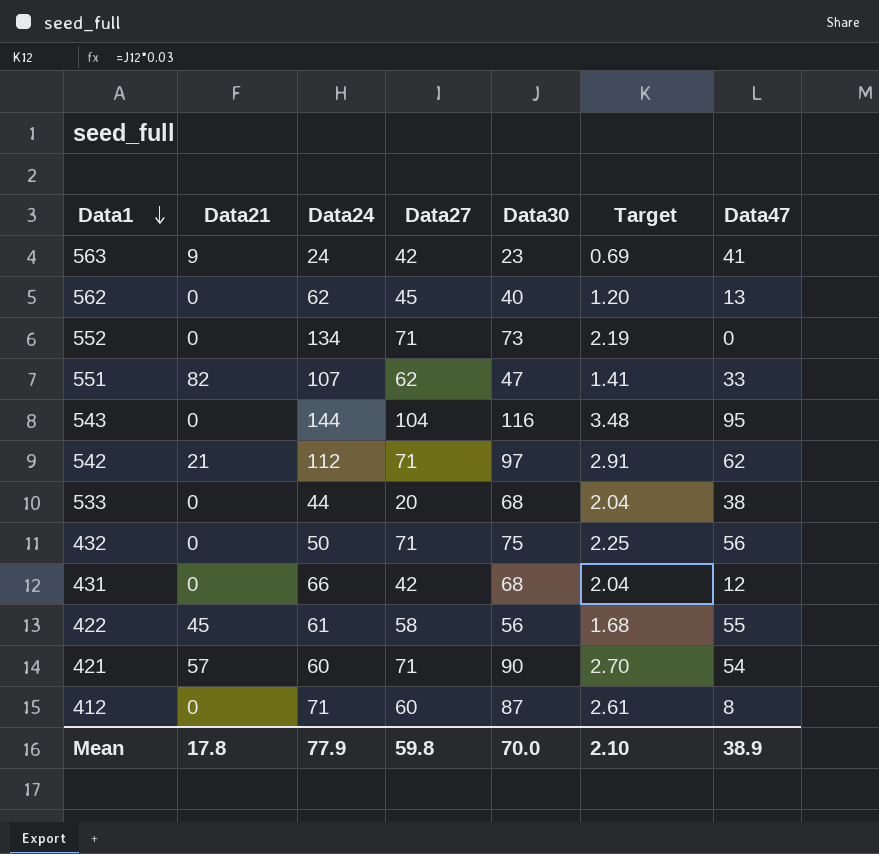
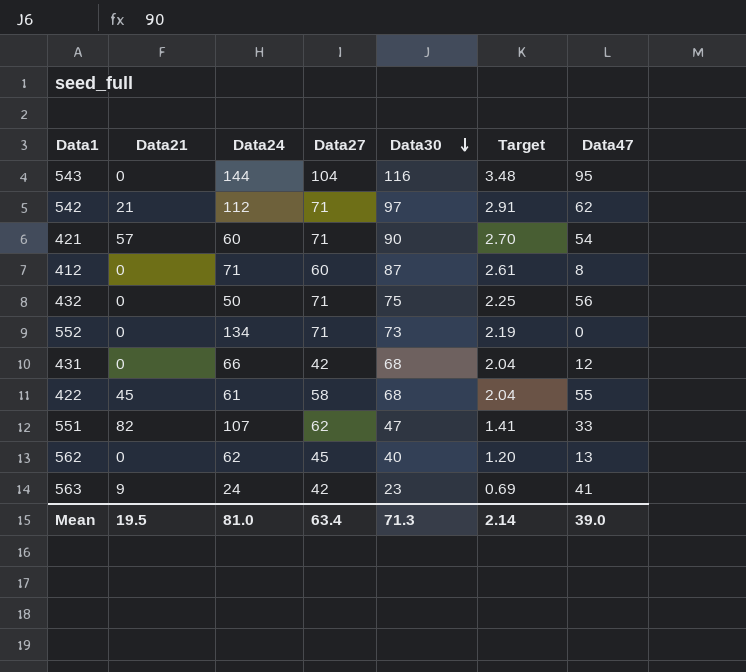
row order: Data1 descending -> Data30 descending
row 533: 0 | 44 | 20 | 68 | 2.04 | 38 -> none
422 | Data30: 56 -> 68
422 | Target: 1.68 -> 2.04
Mean | Data21: 17.8 -> 19.5
Mean | Data24: 77.9 -> 81.0
Mean | Data27: 59.8 -> 63.4
Mean | Data30: 70.0 -> 71.3
Mean | Target: 2.10 -> 2.14
Mean | Data47: 38.9 -> 39.0

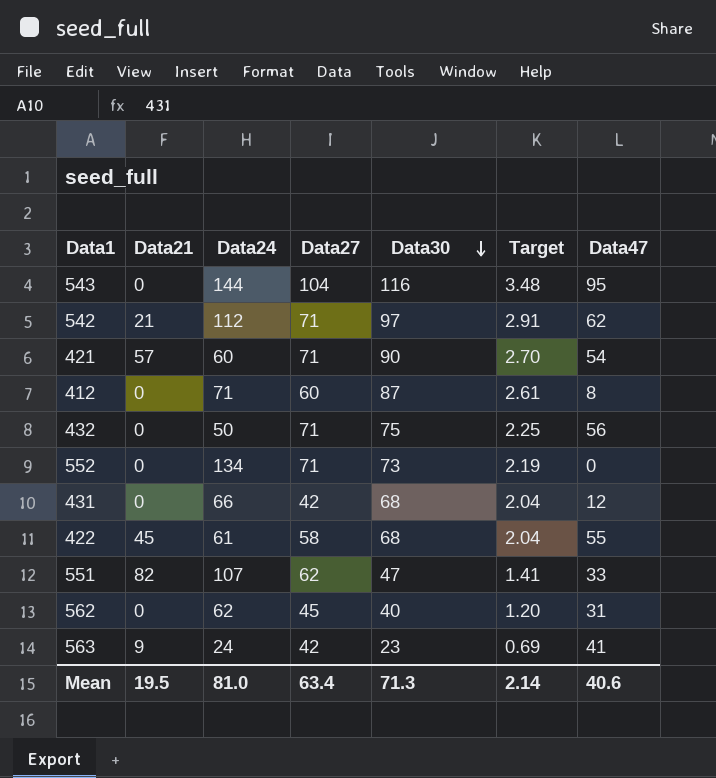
562 | Data47: 13 -> 31
Mean | Data47: 39.0 -> 40.6

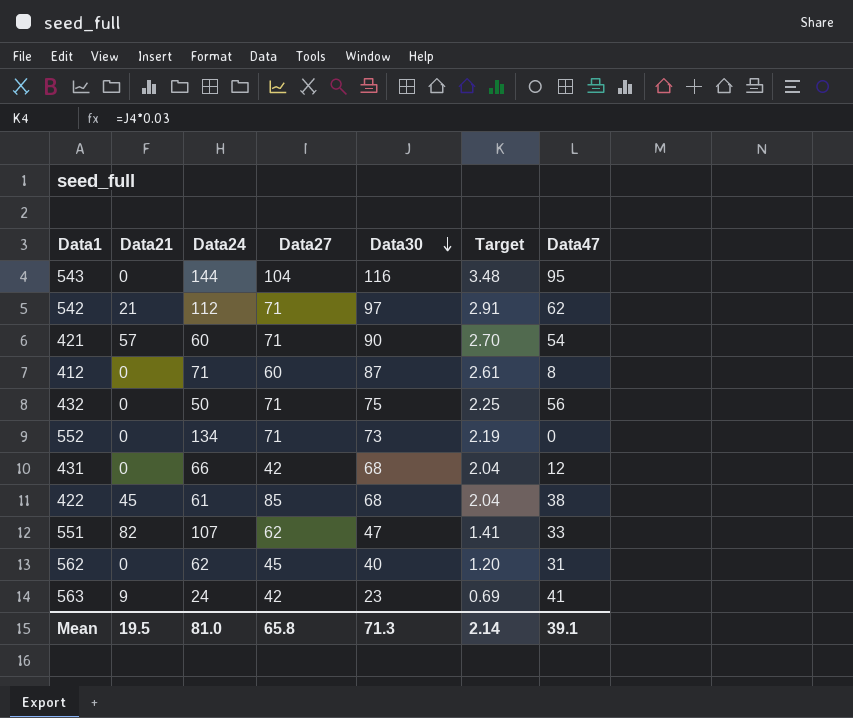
422 | Data27: 58 -> 85
422 | Data47: 55 -> 38
Mean | Data27: 63.4 -> 65.8
Mean | Data47: 40.6 -> 39.1

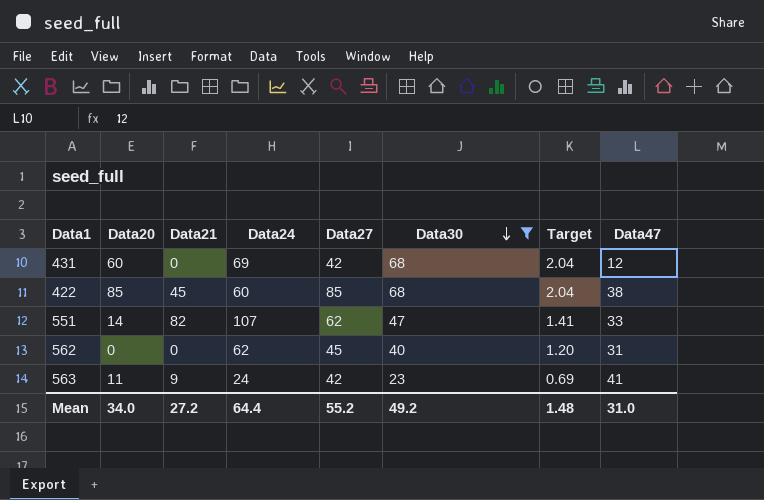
filter: none -> Data30 <= 68
column Data20 | position: none -> 2
431 | Data24: 66 -> 69
422 | Data24: 61 -> 60
Mean | Data21: 19.5 -> 27.2
Mean | Data24: 81.0 -> 64.4
Mean | Data27: 65.8 -> 55.2
Mean | Data30: 71.3 -> 49.2
Mean | Target: 2.14 -> 1.48
Mean | Data47: 39.1 -> 31.0

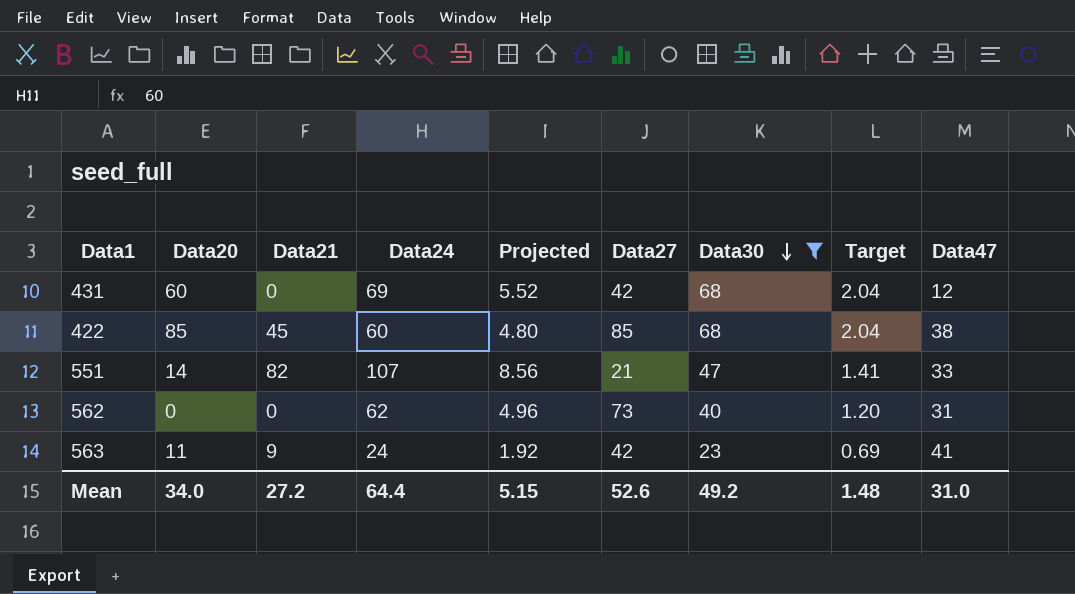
column Projected | formula: none -> [Data24] * 0.08
551 | Data27: 62 -> 21
562 | Data27: 45 -> 73
Mean | Data27: 55.2 -> 52.6

